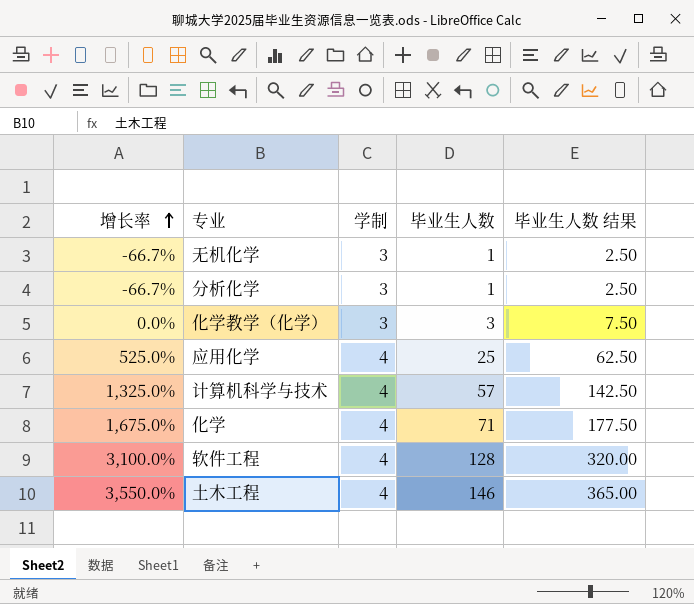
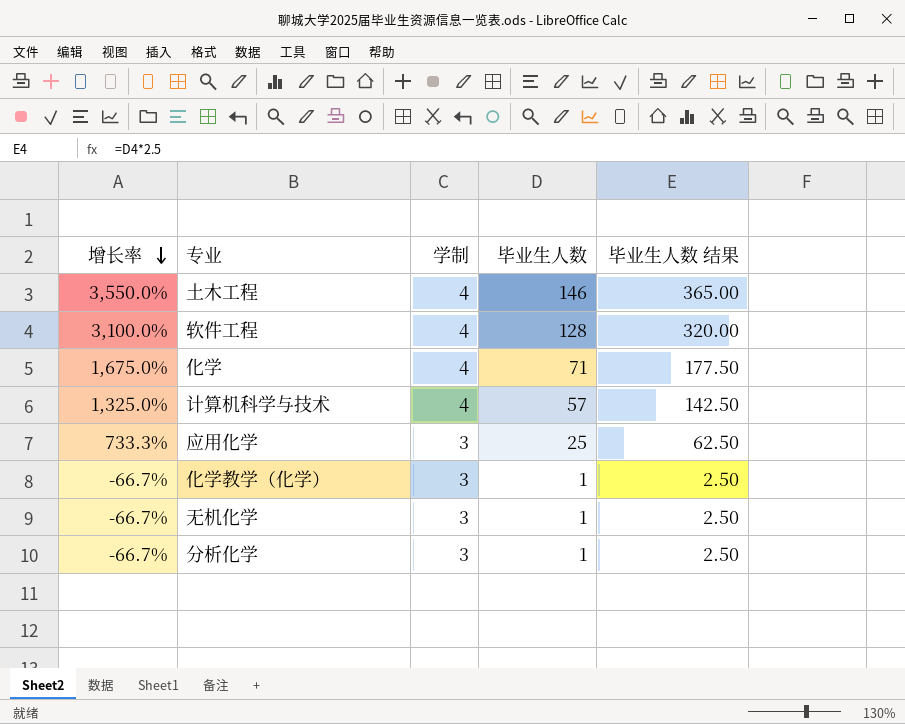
row order: 增长率 ascending -> 增长率 descending
应用化学 | 增长率: 525.0% -> 733.3%
应用化学 | 学制: 4 -> 3
化学教学（化学） | 增长率: 0.0% -> -66.7%
化学教学（化学） | 毕业生人数: 3 -> 1
化学教学（化学） | 毕业生人数 结果: 7.50 -> 2.50

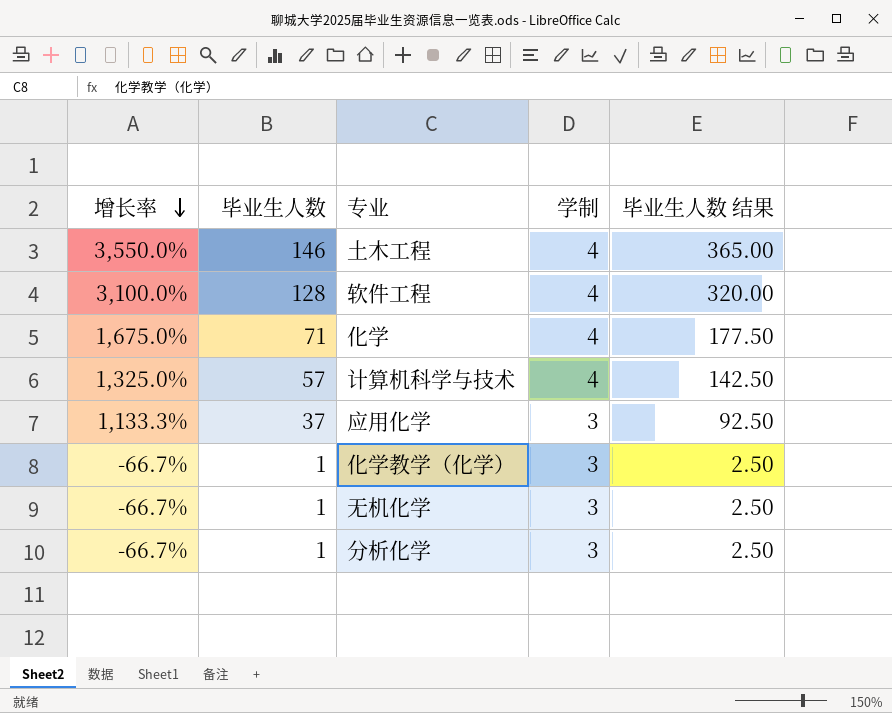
column 毕业生人数 | position: 4 -> 2
应用化学 | 增长率: 733.3% -> 1,133.3%
应用化学 | 毕业生人数: 25 -> 37
应用化学 | 毕业生人数 结果: 62.50 -> 92.50

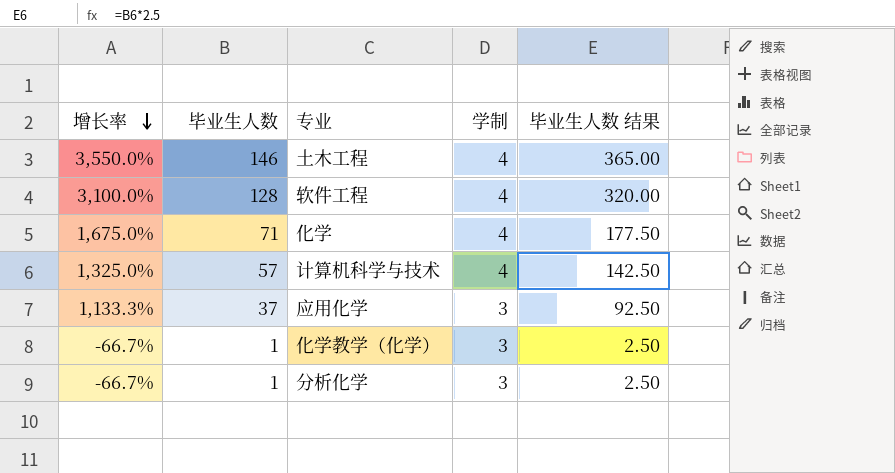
row 无机化学: -66.7% | 1 | 3 | 2.50 -> none

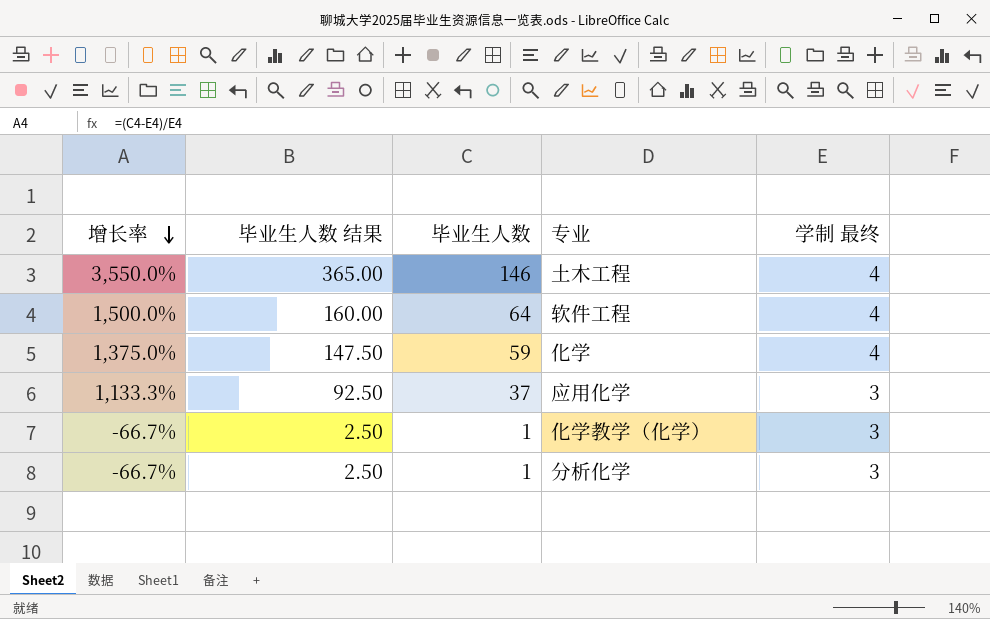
column 毕业生人数 结果 | position: 5 -> 2
column name: 学制 -> 学制 最终
row 计算机科学与技术: 1,325.0% | 57 | 4 | 142.50 -> none
软件工程 | 增长率: 3,100.0% -> 1,500.0%
软件工程 | 毕业生人数 结果: 320.00 -> 160.00
软件工程 | 毕业生人数: 128 -> 64
化学 | 增长率: 1,675.0% -> 1,375.0%
化学 | 毕业生人数 结果: 177.50 -> 147.50
化学 | 毕业生人数: 71 -> 59

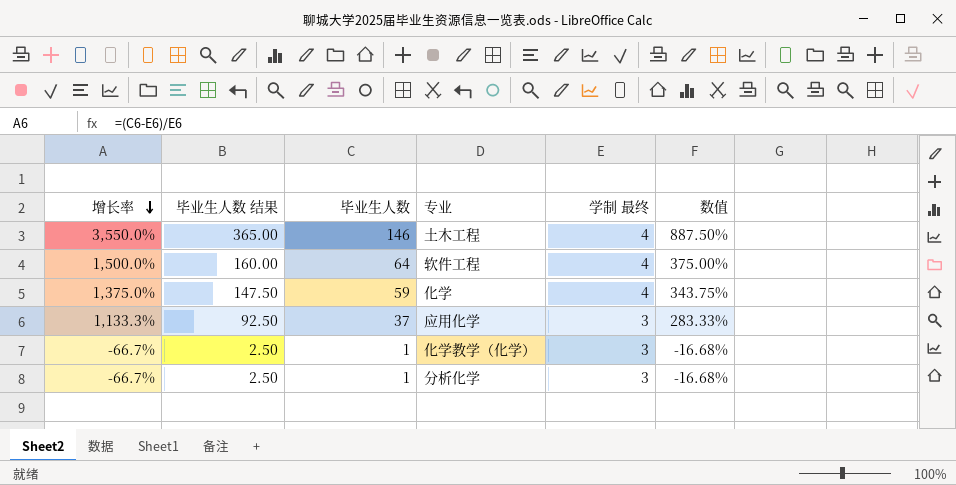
column 数值 | formula: none -> [增长率] * 0.25

